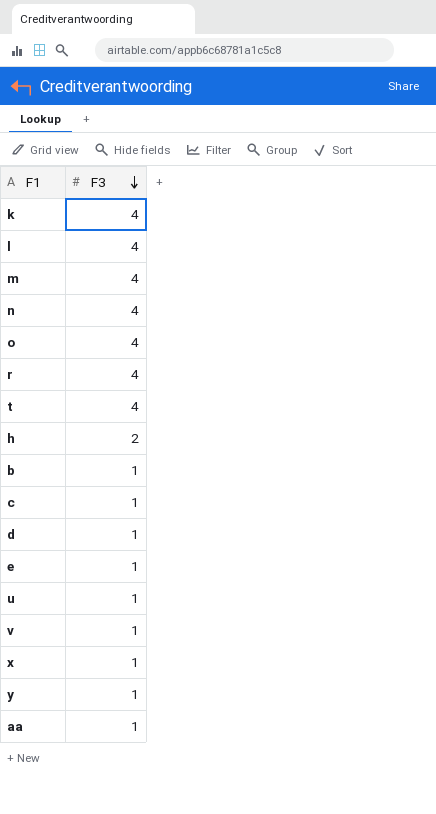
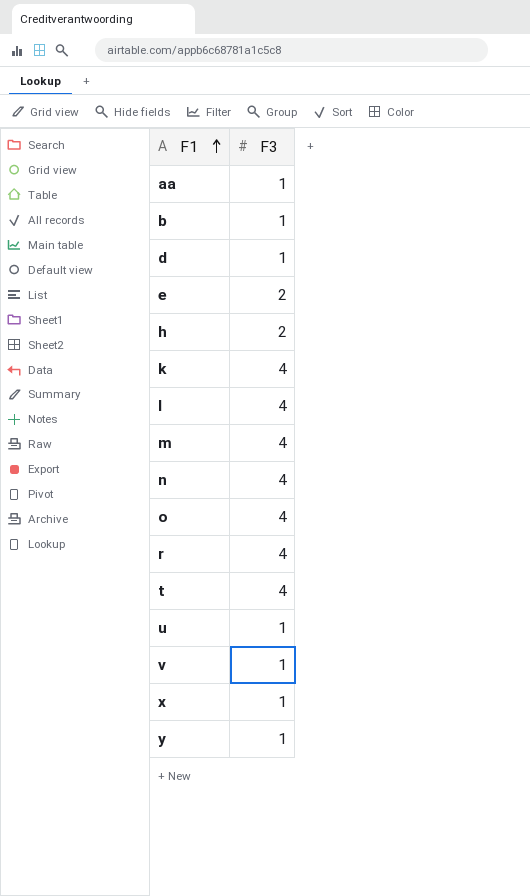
row order: F3 descending -> F1 ascending
row c: 1 -> none
e | F3: 1 -> 2

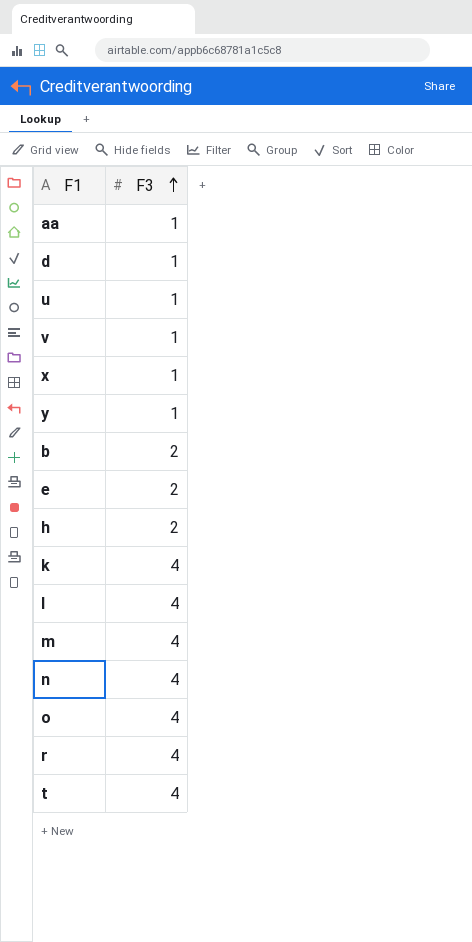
row order: F1 ascending -> F3 ascending
b | F3: 1 -> 2

